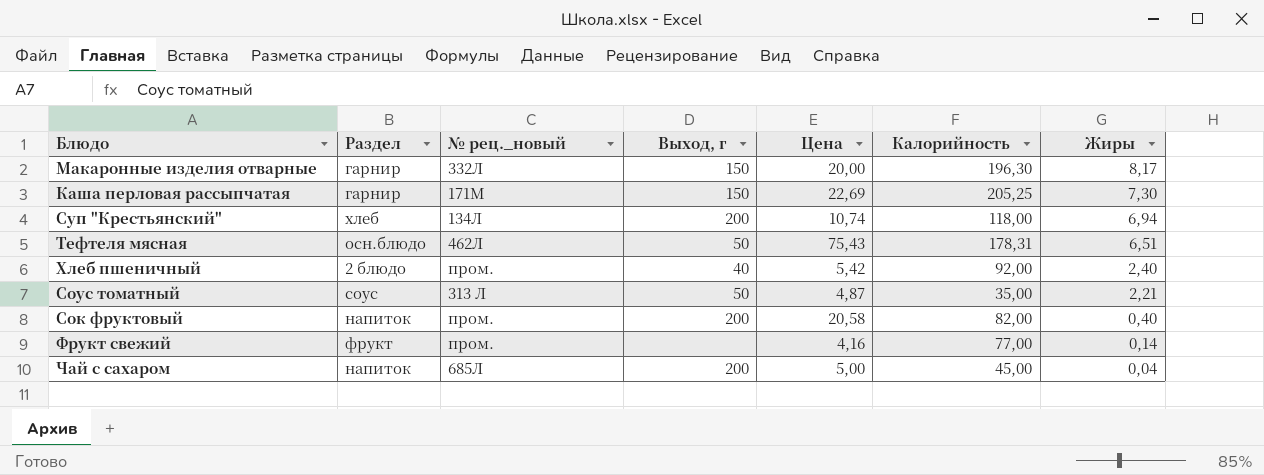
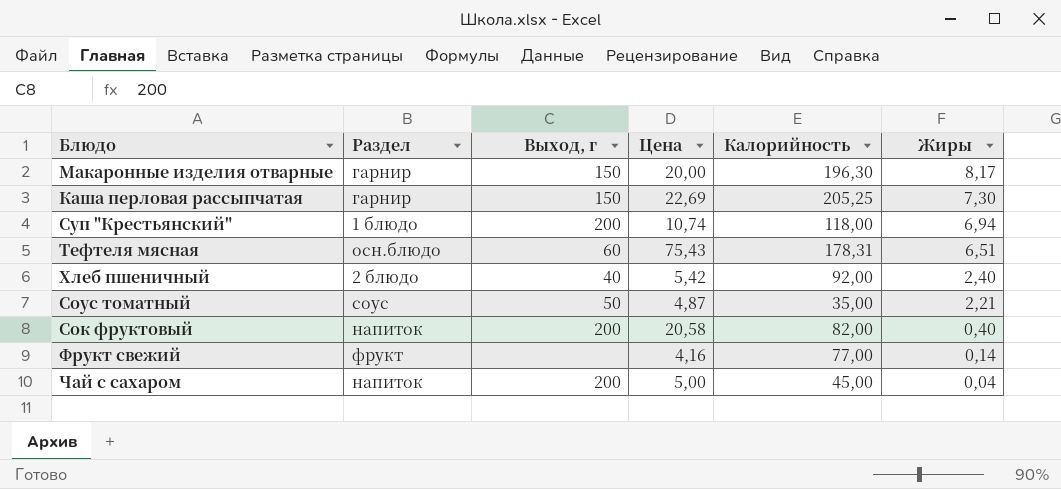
column № рец._новый | position: 3 -> none
Суп "Крестьянский" | Раздел: хлеб -> 1 блюдо
Тефтеля мясная | Выход, г: 50 -> 60

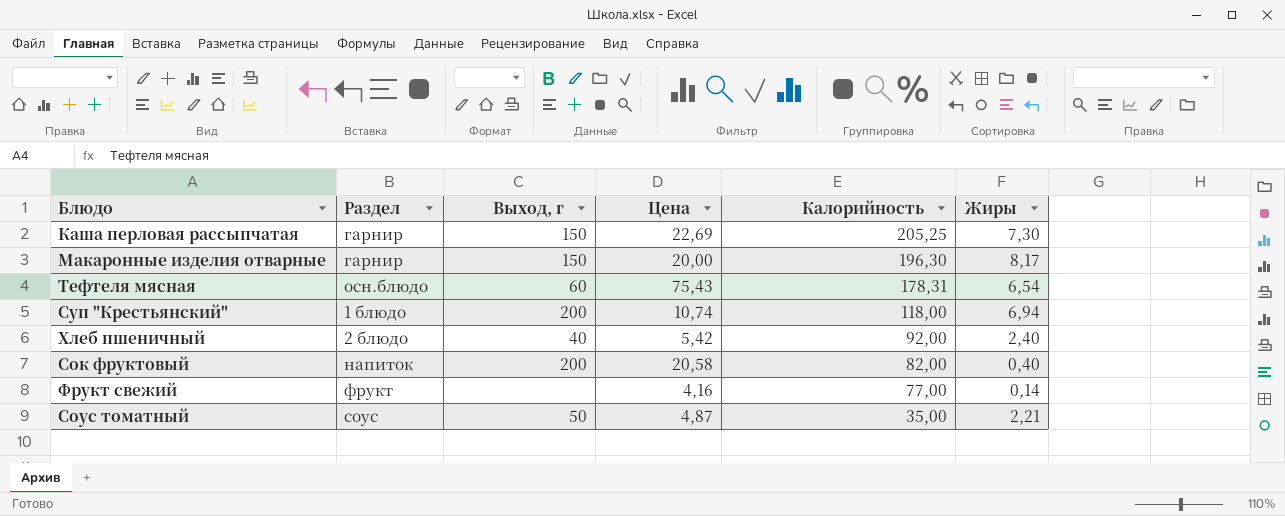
row order: Жиры descending -> Калорийность descending
row Чай с сахаром: напиток | 200 | 5,00 | 45,00 | 0,04 -> none
Тефтеля мясная | Жиры: 6,51 -> 6,54

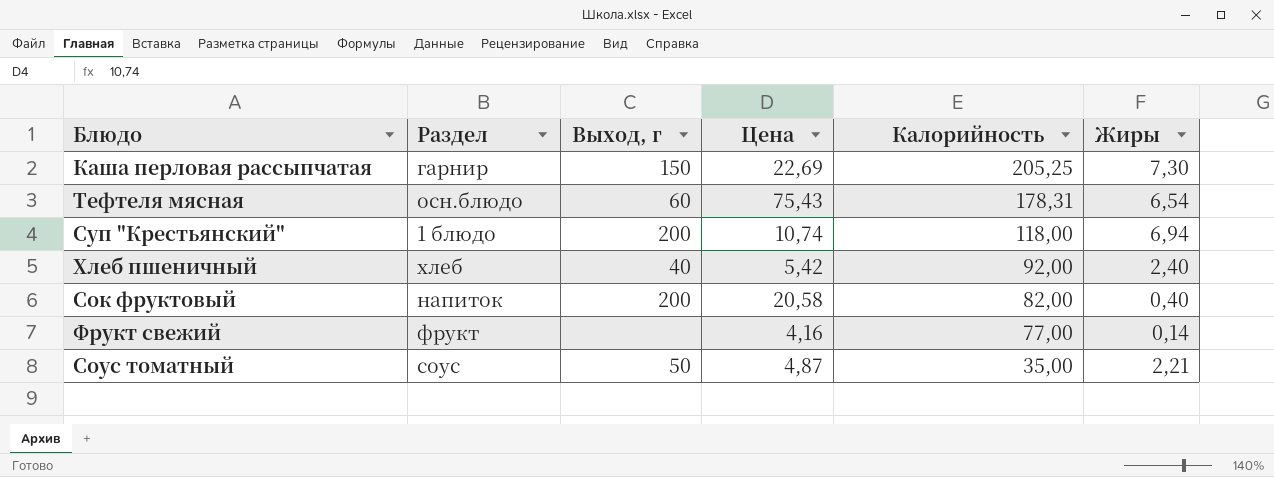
row Макаронные изделия отварные: гарнир | 150 | 20,00 | 196,30 | 8,17 -> none
Хлеб пшеничный | Раздел: 2 блюдо -> хлеб

